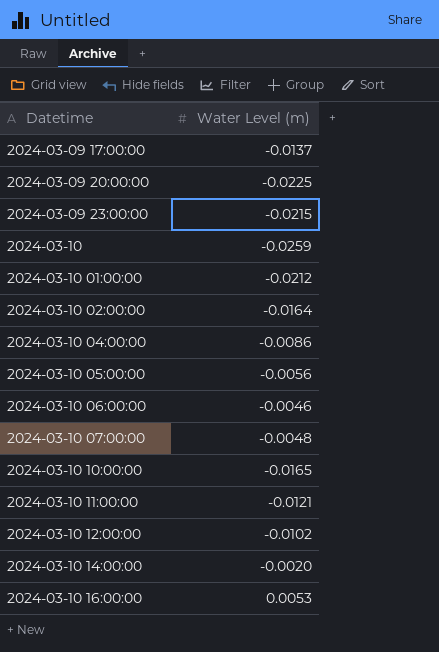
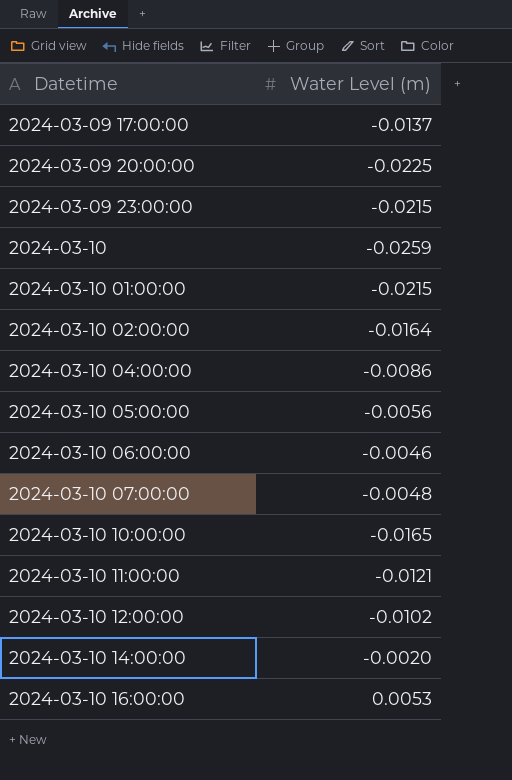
2024-03-10 01:00:00 | Water Level (m): -0.0212 -> -0.0215

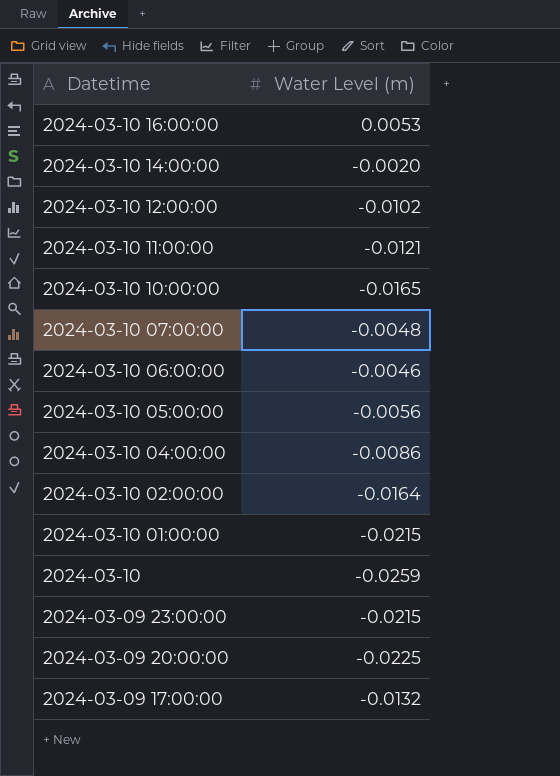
row order: Datetime ascending -> Datetime descending
2024-03-09 17:00:00 | Water Level (m): -0.0137 -> -0.0132

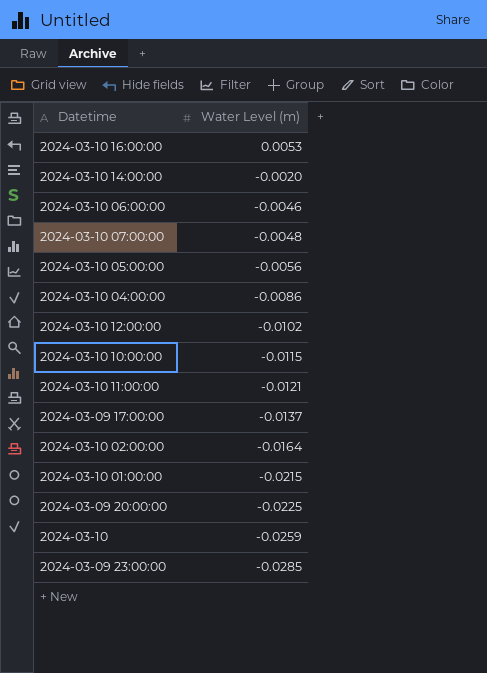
row order: Datetime descending -> Water Level (m) descending
2024-03-10 10:00:00 | Water Level (m): -0.0165 -> -0.0115
2024-03-09 17:00:00 | Water Level (m): -0.0132 -> -0.0137
2024-03-09 23:00:00 | Water Level (m): -0.0215 -> -0.0285

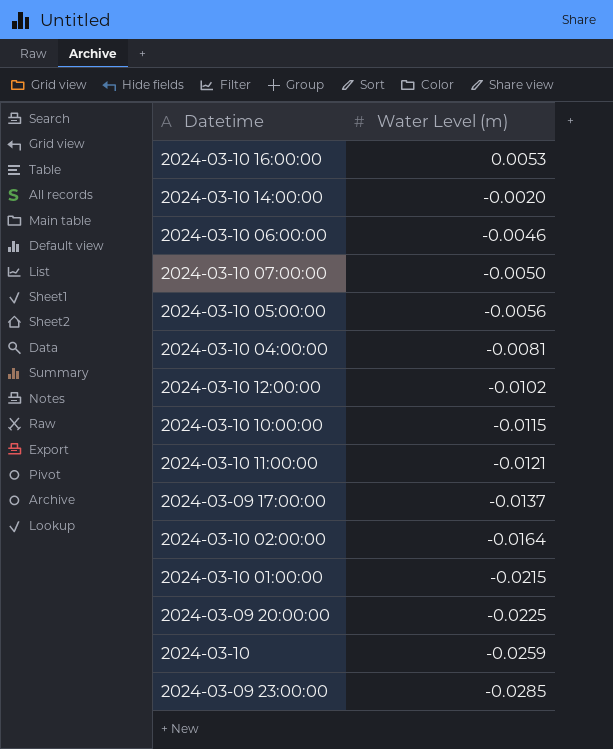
2024-03-10 07:00:00 | Water Level (m): -0.0048 -> -0.0050
2024-03-10 04:00:00 | Water Level (m): -0.0086 -> -0.0081

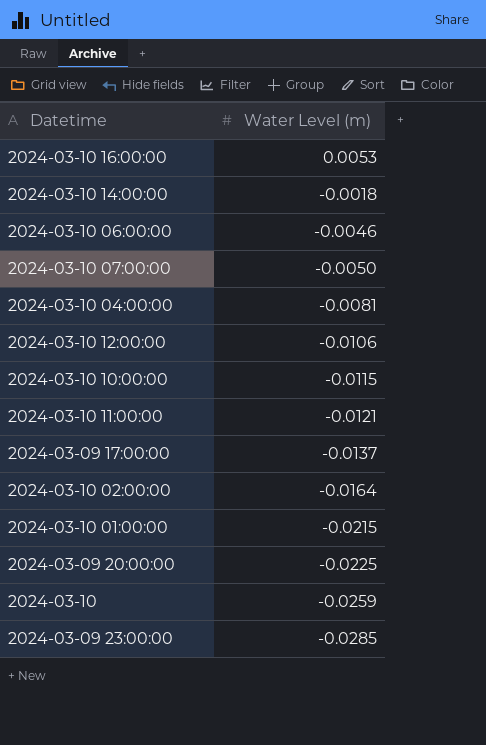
row 2024-03-10 05:00:00: -0.0056 -> none
2024-03-10 14:00:00 | Water Level (m): -0.0020 -> -0.0018
2024-03-10 12:00:00 | Water Level (m): -0.0102 -> -0.0106

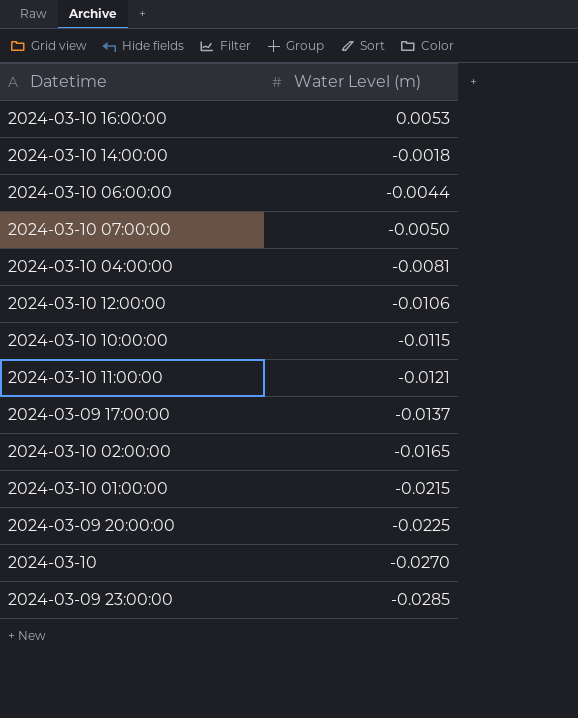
2024-03-10 06:00:00 | Water Level (m): -0.0046 -> -0.0044
2024-03-10 02:00:00 | Water Level (m): -0.0164 -> -0.0165
2024-03-10 | Water Level (m): -0.0259 -> -0.0270

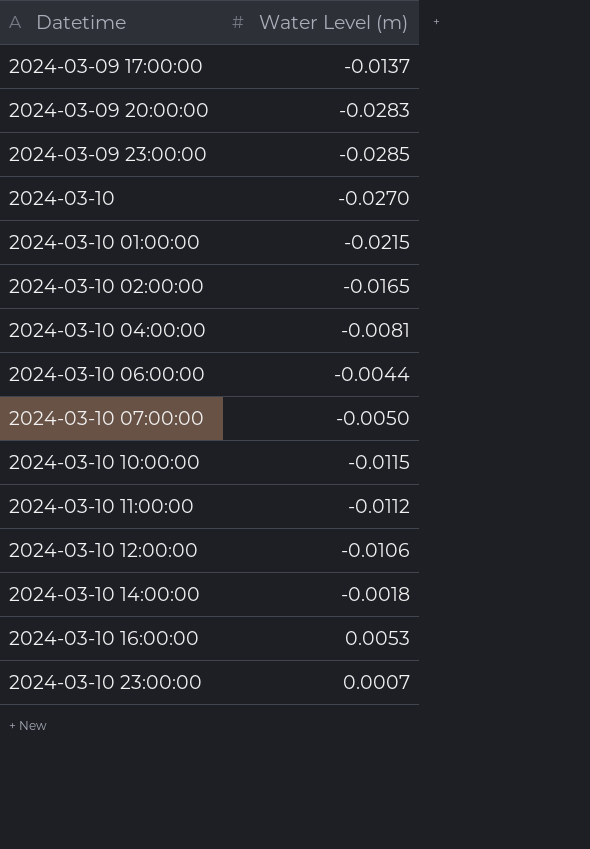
row order: Water Level (m) descending -> Datetime ascending
2024-03-09 20:00:00 | Water Level (m): -0.0225 -> -0.0283
2024-03-10 11:00:00 | Water Level (m): -0.0121 -> -0.0112
row 2024-03-10 23:00:00: none -> 0.0007

